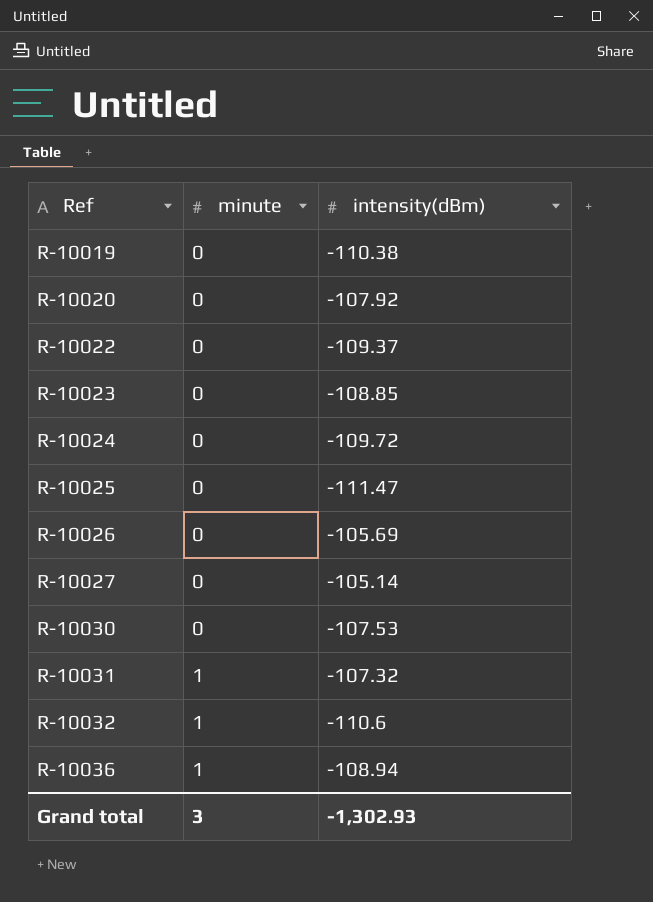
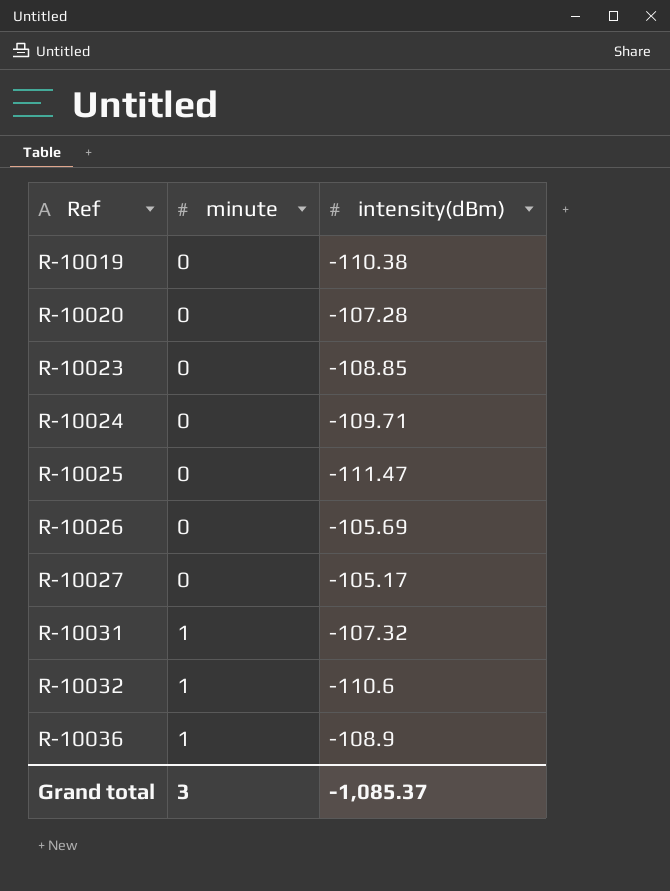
row R-10022: 0 | -109.37 -> none
row R-10030: 0 | -107.53 -> none
R-10020 | intensity(dBm): -107.92 -> -107.28
R-10024 | intensity(dBm): -109.72 -> -109.71
R-10027 | intensity(dBm): -105.14 -> -105.17
R-10036 | intensity(dBm): -108.94 -> -108.9
Grand total | intensity(dBm): -1,302.93 -> -1,085.37

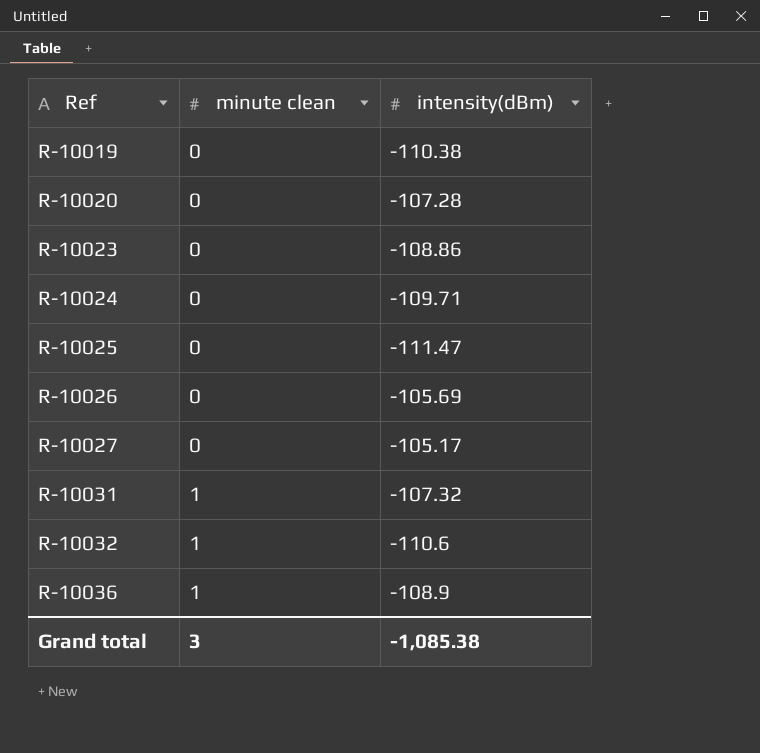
column name: minute -> minute clean
R-10023 | intensity(dBm): -108.85 -> -108.86
Grand total | intensity(dBm): -1,085.37 -> -1,085.38

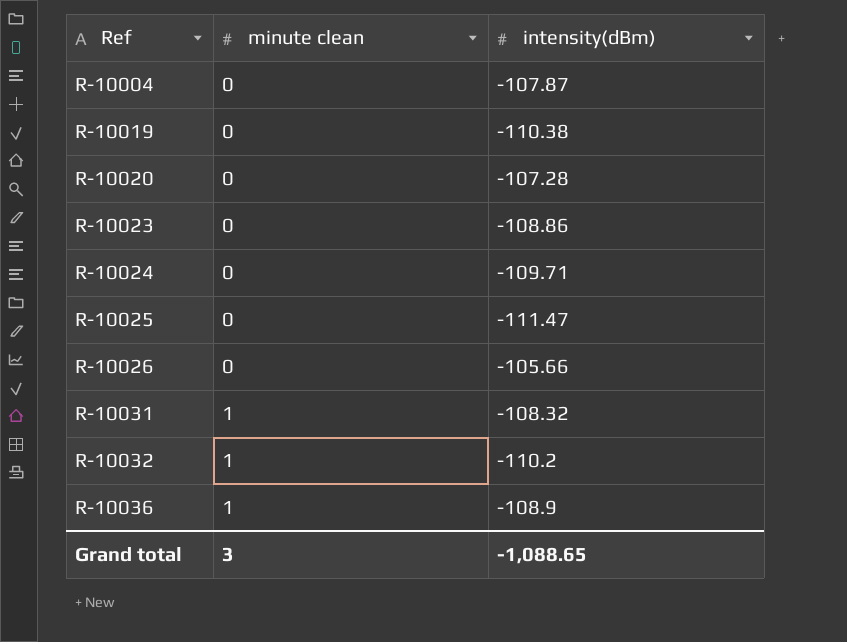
row R-10027: 0 | -105.17 -> none
row R-10004: none -> 0 | -107.87
R-10026 | intensity(dBm): -105.69 -> -105.66
R-10031 | intensity(dBm): -107.32 -> -108.32
R-10032 | intensity(dBm): -110.6 -> -110.2
Grand total | intensity(dBm): -1,085.38 -> -1,088.65

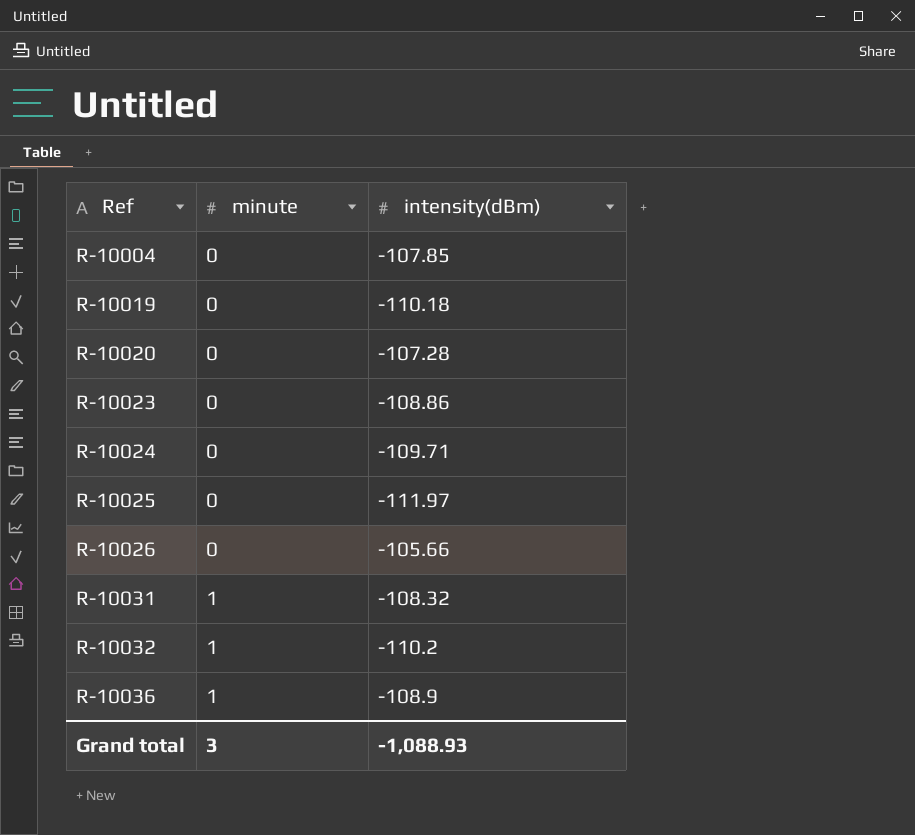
column name: minute clean -> minute
R-10004 | intensity(dBm): -107.87 -> -107.85
R-10019 | intensity(dBm): -110.38 -> -110.18
R-10025 | intensity(dBm): -111.47 -> -111.97
Grand total | intensity(dBm): -1,088.65 -> -1,088.93

